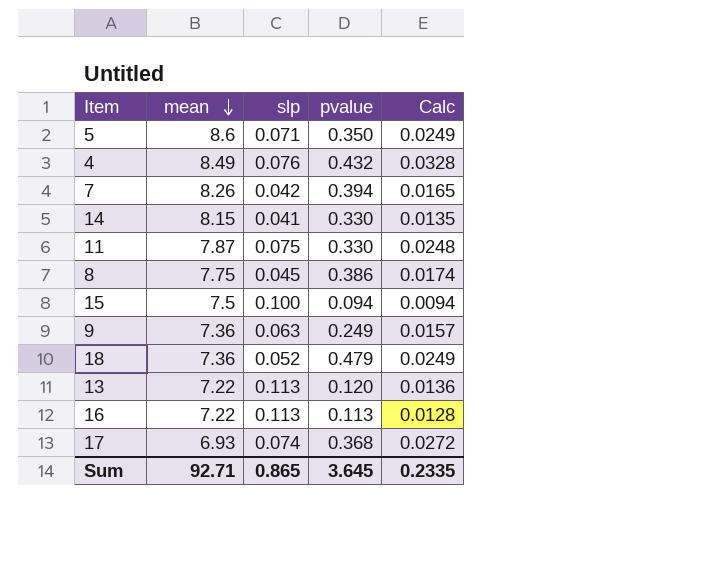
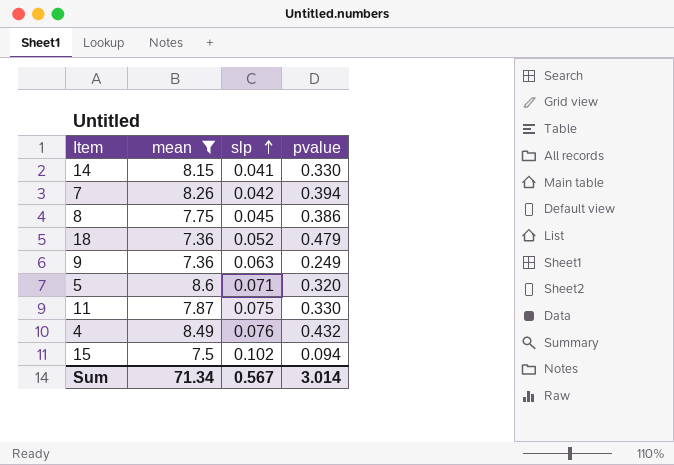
filter: none -> mean >= 7.36
row order: mean descending -> slp ascending
column Calc | formula: [slp] * [pvalue] -> none
5 | pvalue: 0.350 -> 0.320
15 | slp: 0.100 -> 0.102
Sum | mean: 92.71 -> 71.34
Sum | slp: 0.865 -> 0.567
Sum | pvalue: 3.645 -> 3.014

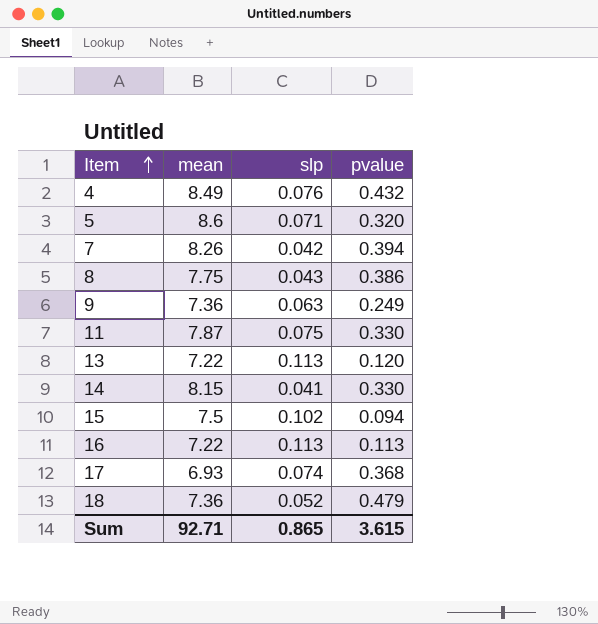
filter: mean >= 7.36 -> none
row order: slp ascending -> Item ascending
8 | slp: 0.045 -> 0.043
Sum | mean: 71.34 -> 92.71
Sum | slp: 0.567 -> 0.865
Sum | pvalue: 3.014 -> 3.615

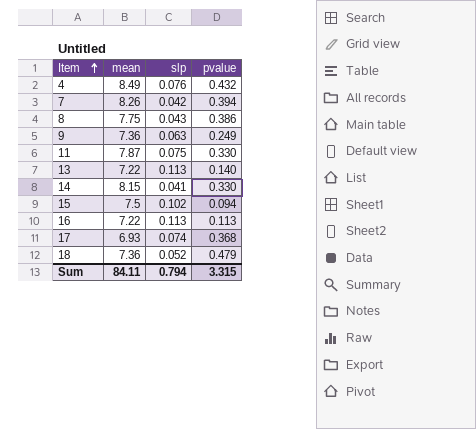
row 5: 8.6 | 0.071 | 0.320 -> none
13 | pvalue: 0.120 -> 0.140
Sum | mean: 92.71 -> 84.11
Sum | slp: 0.865 -> 0.794
Sum | pvalue: 3.615 -> 3.315

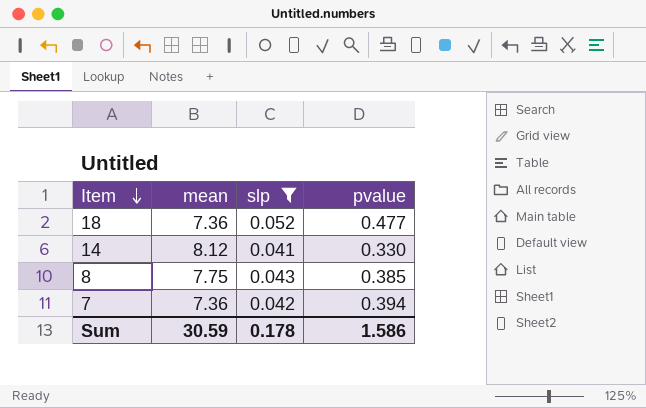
filter: none -> slp <= 0.052
row order: Item ascending -> Item descending
18 | pvalue: 0.479 -> 0.477
14 | mean: 8.15 -> 8.12
8 | pvalue: 0.386 -> 0.385
7 | mean: 8.26 -> 7.36
Sum | mean: 84.11 -> 30.59
Sum | slp: 0.794 -> 0.178
Sum | pvalue: 3.315 -> 1.586

